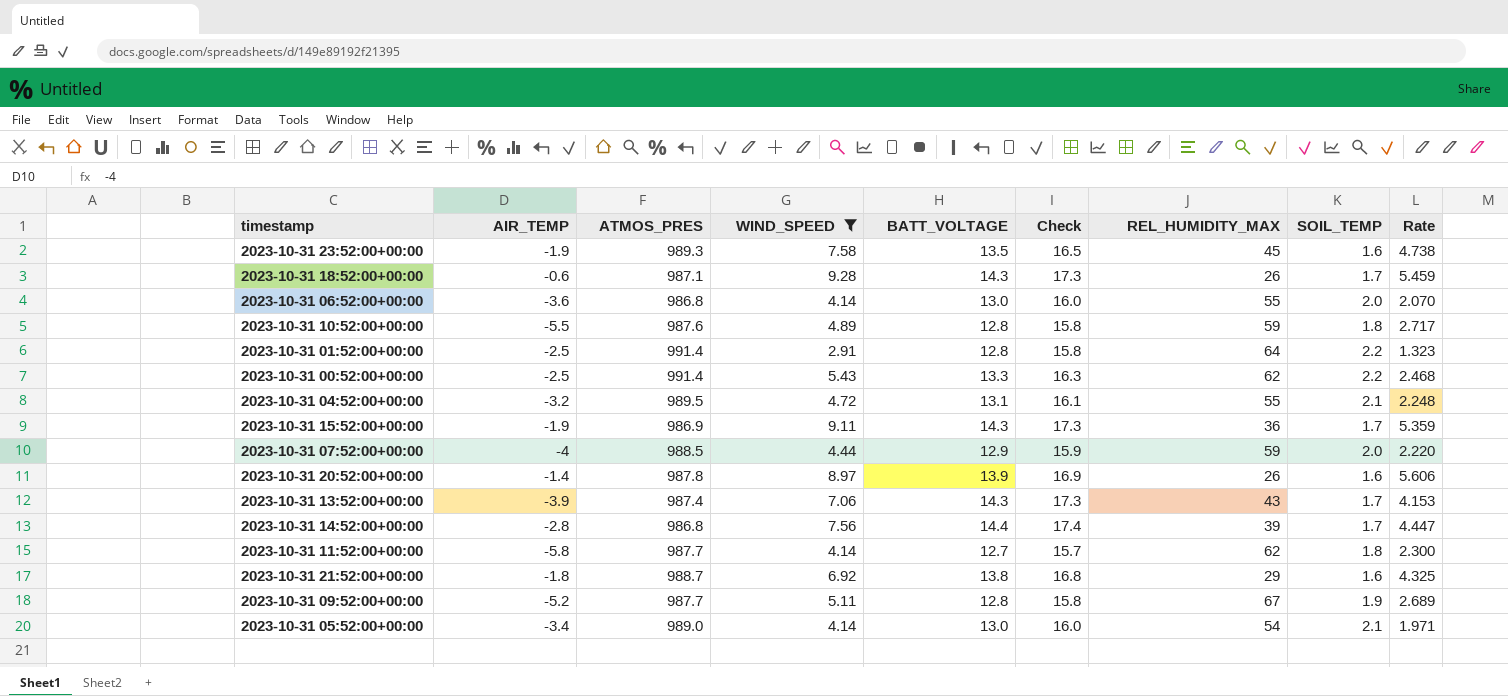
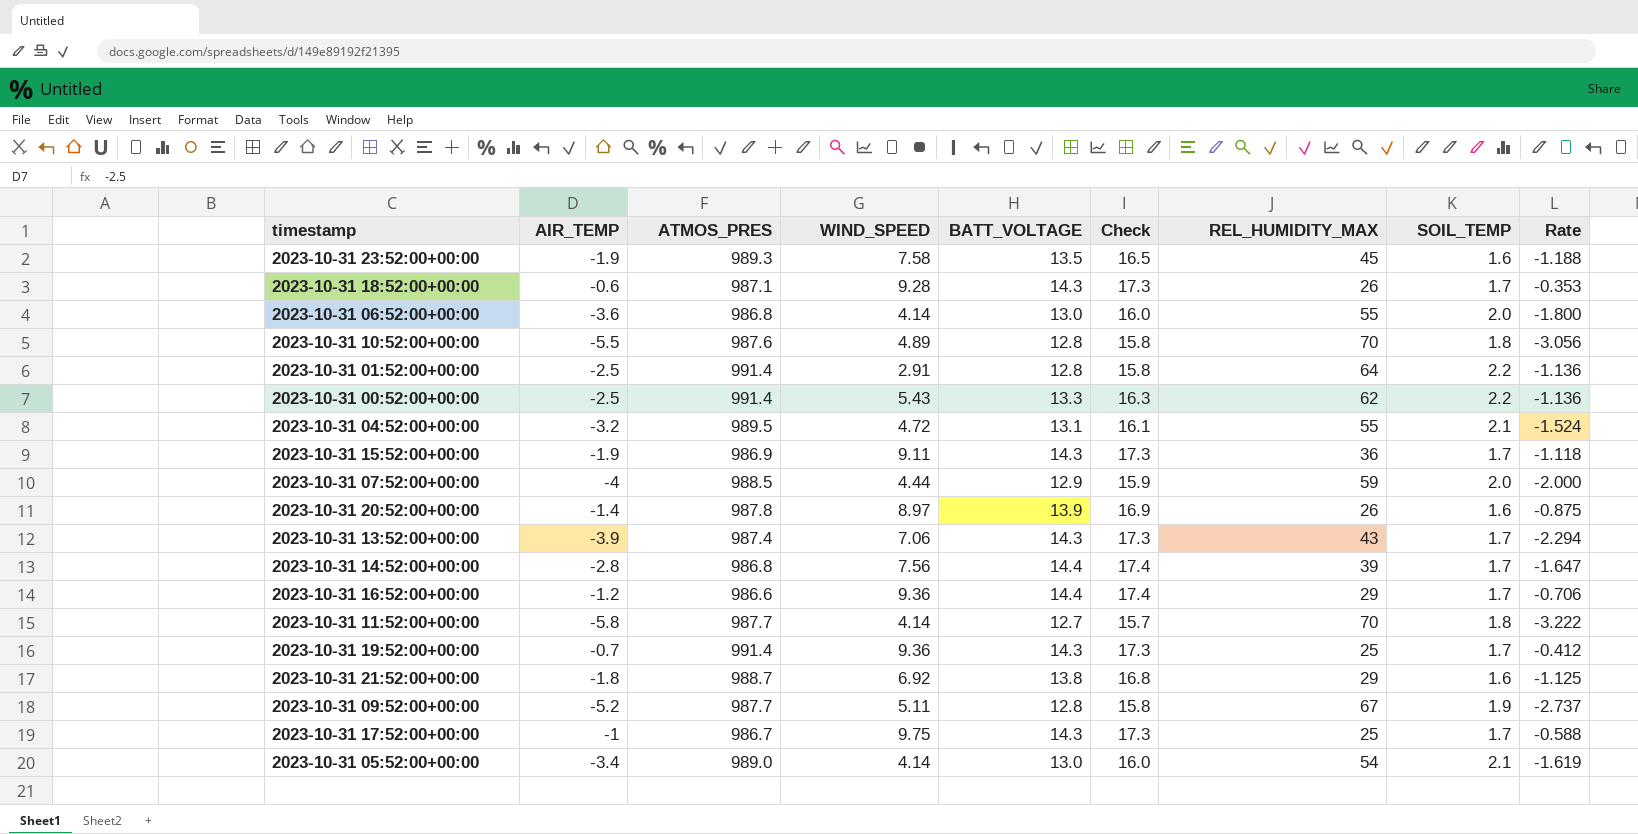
filter: WIND_SPEED <= 9.28 -> none
column Rate | formula: [WIND_SPEED] / [SOIL_TEMP] -> [AIR_TEMP] / [SOIL_TEMP]
2023-10-31 10:52:00+00:00 | REL_HUMIDITY_MAX: 59 -> 70
2023-10-31 11:52:00+00:00 | REL_HUMIDITY_MAX: 62 -> 70

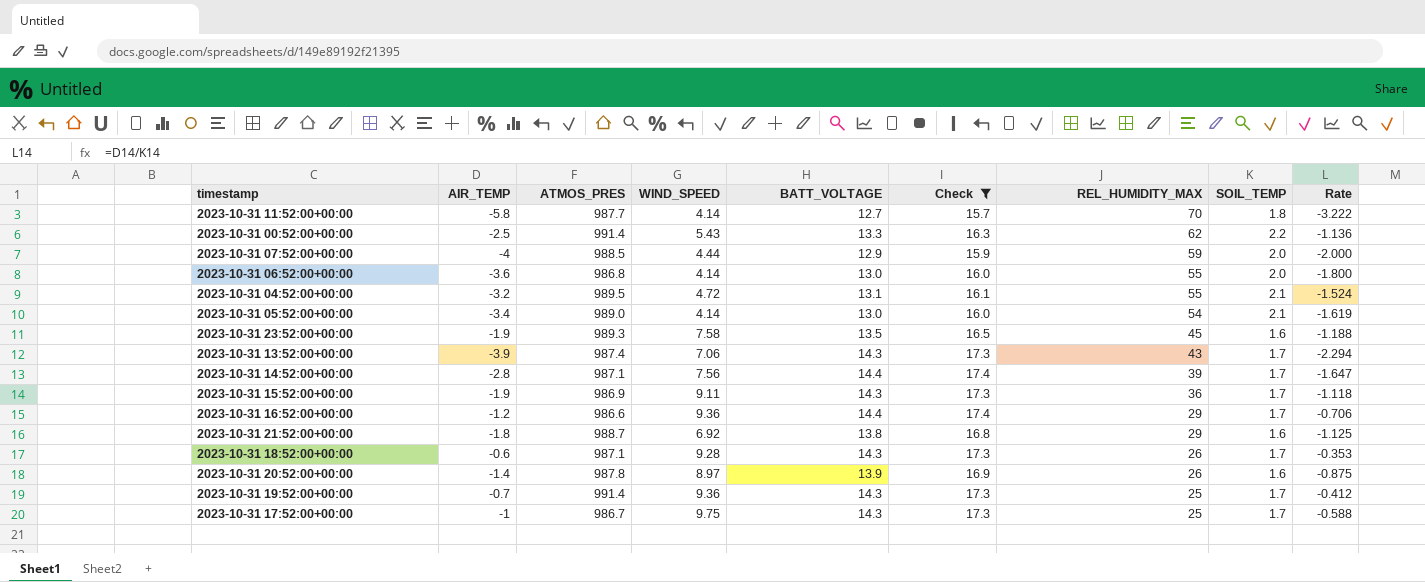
filter: none -> Check != 15.8
row order: none -> REL_HUMIDITY_MAX descending
2023-10-31 14:52:00+00:00 | ATMOS_PRES: 986.8 -> 987.1

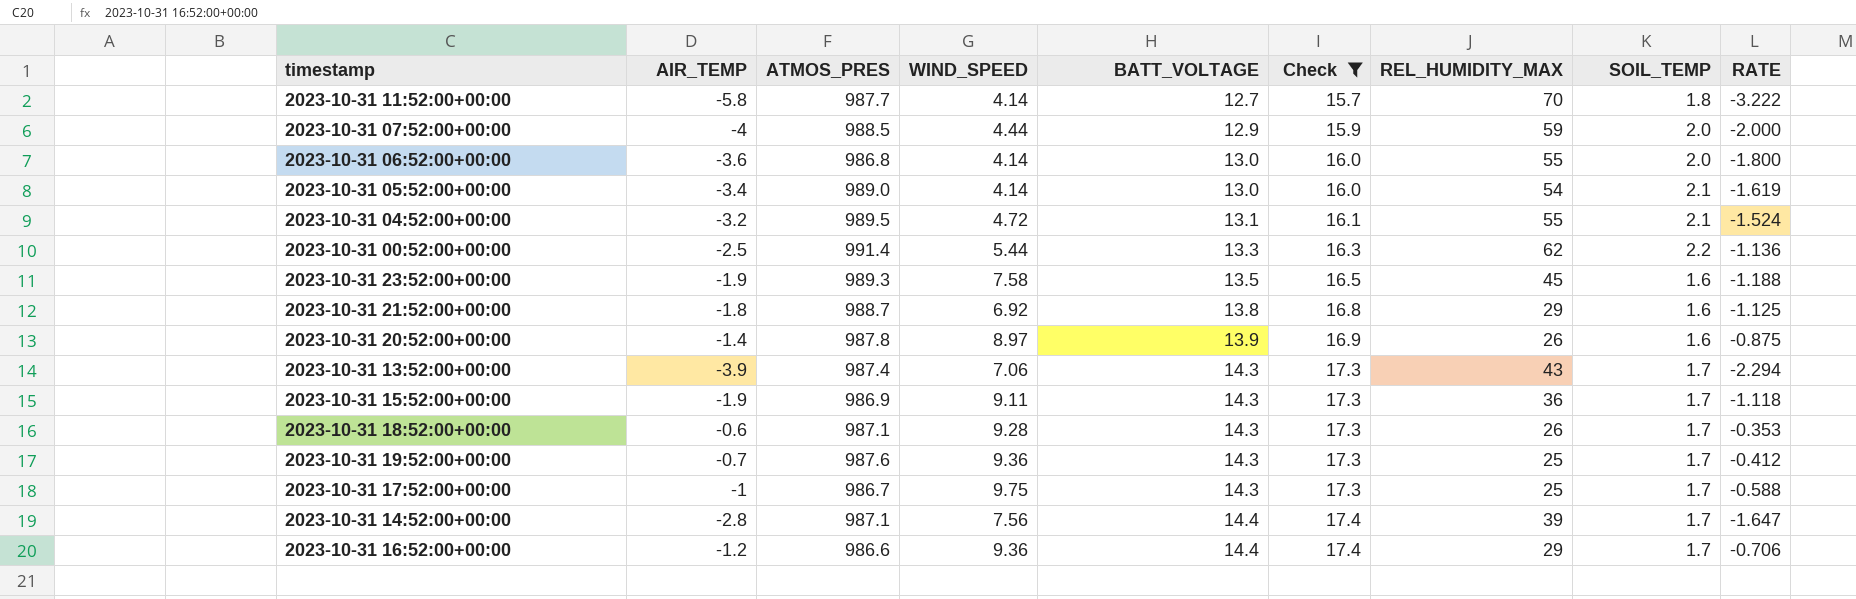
row order: REL_HUMIDITY_MAX descending -> BATT_VOLTAGE ascending
column name: Rate -> RATE
2023-10-31 00:52:00+00:00 | WIND_SPEED: 5.43 -> 5.44
2023-10-31 19:52:00+00:00 | ATMOS_PRES: 991.4 -> 987.6

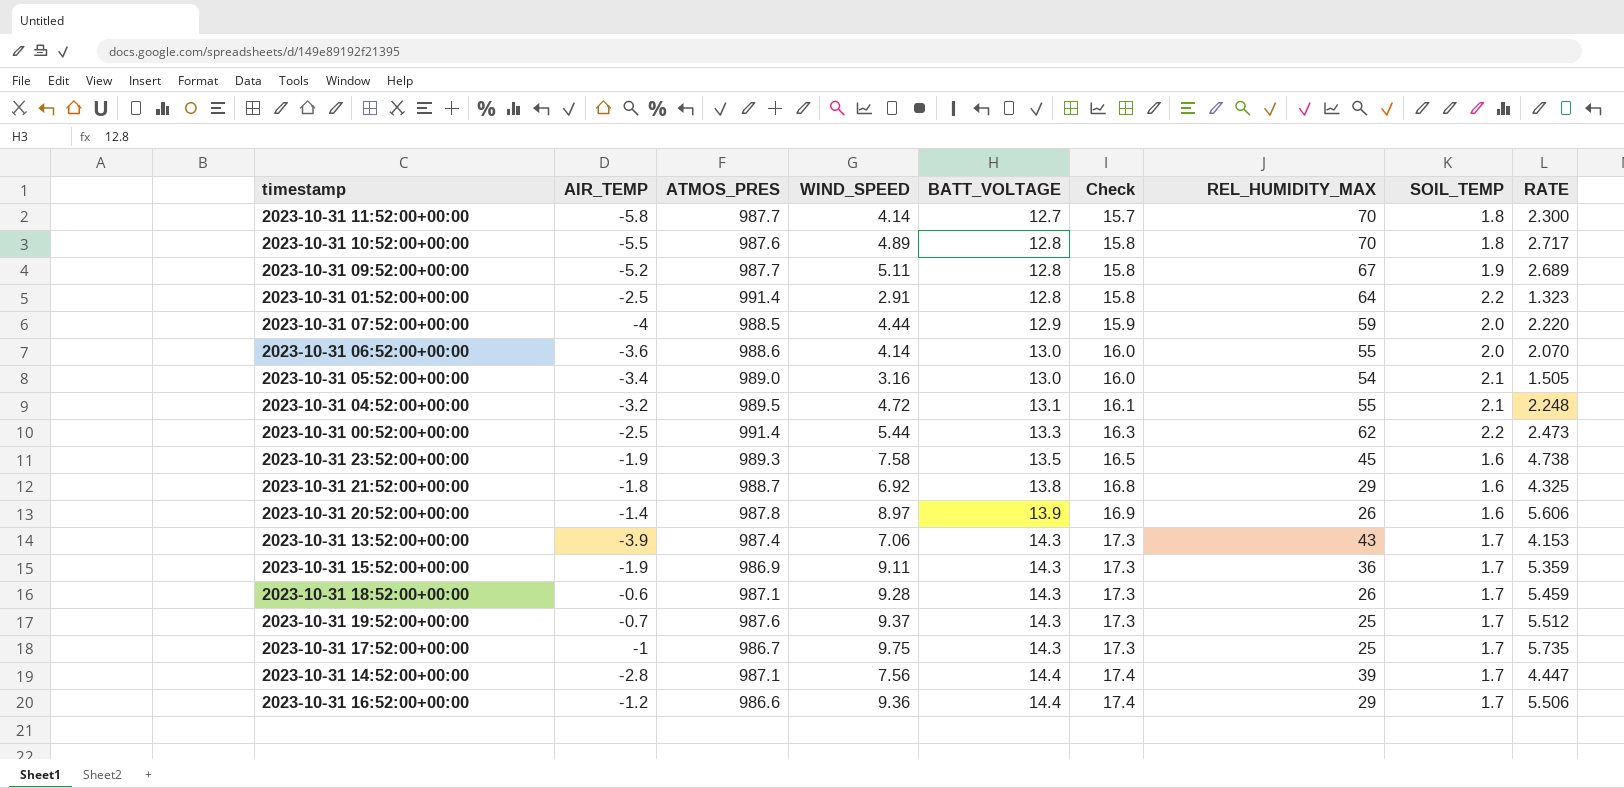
filter: Check != 15.8 -> none
column RATE | formula: [AIR_TEMP] / [SOIL_TEMP] -> [WIND_SPEED] / [SOIL_TEMP]
2023-10-31 06:52:00+00:00 | ATMOS_PRES: 986.8 -> 988.6
2023-10-31 05:52:00+00:00 | WIND_SPEED: 4.14 -> 3.16
2023-10-31 19:52:00+00:00 | WIND_SPEED: 9.36 -> 9.37

